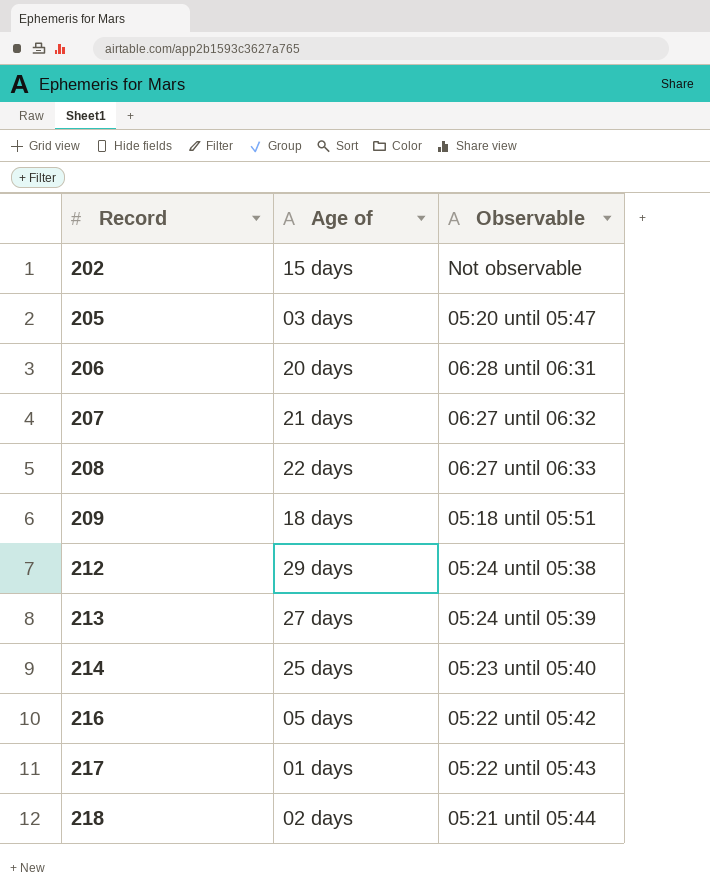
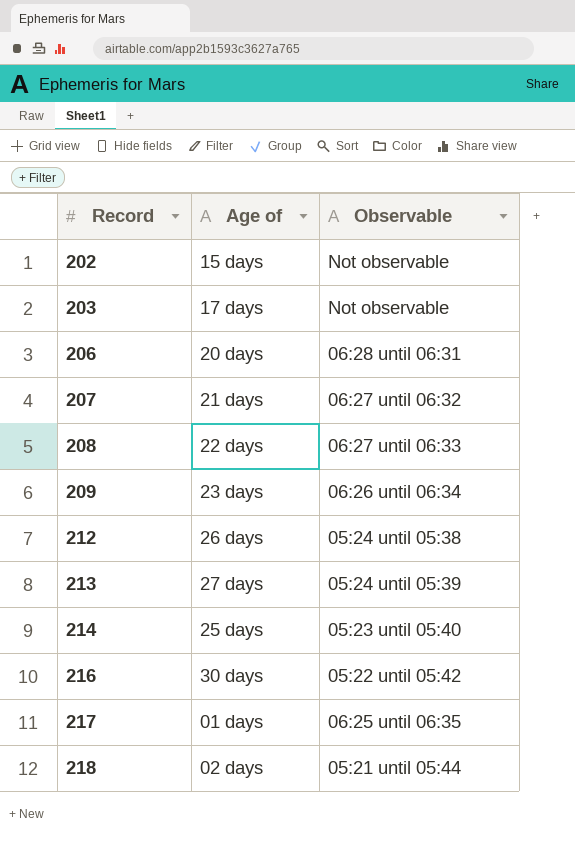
row 205: 03 days | 05:20 until 05:47 -> none
row 203: none -> 17 days | Not observable
209 | Age of: 18 days -> 23 days
209 | Observable: 05:18 until 05:51 -> 06:26 until 06:34
212 | Age of: 29 days -> 26 days
216 | Age of: 05 days -> 30 days
217 | Observable: 05:22 until 05:43 -> 06:25 until 06:35

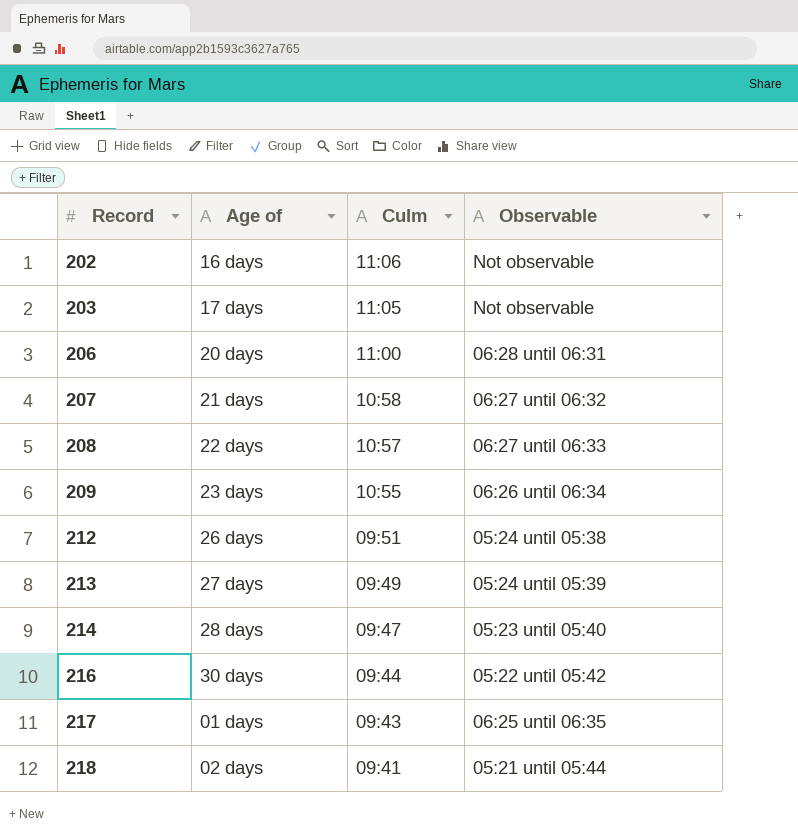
column Culm | position: none -> 3
202 | Age of: 15 days -> 16 days
214 | Age of: 25 days -> 28 days

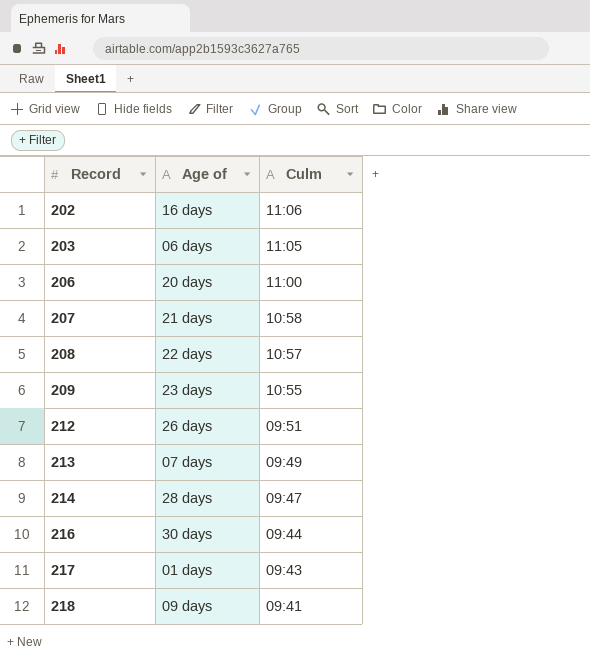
column Observable | position: 4 -> none
203 | Age of: 17 days -> 06 days
213 | Age of: 27 days -> 07 days
218 | Age of: 02 days -> 09 days

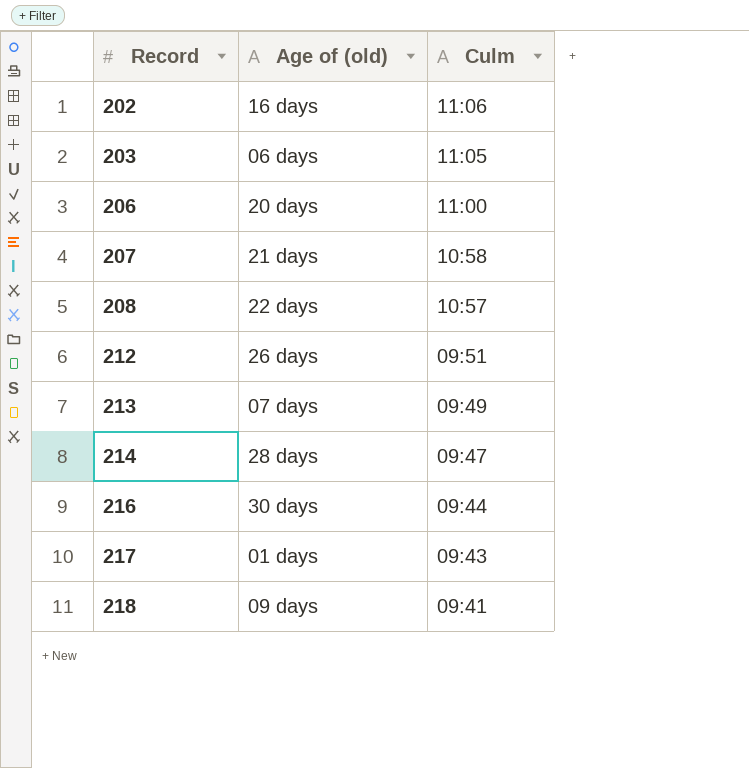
column name: Age of -> Age of (old)
row 209: 23 days | 10:55 -> none

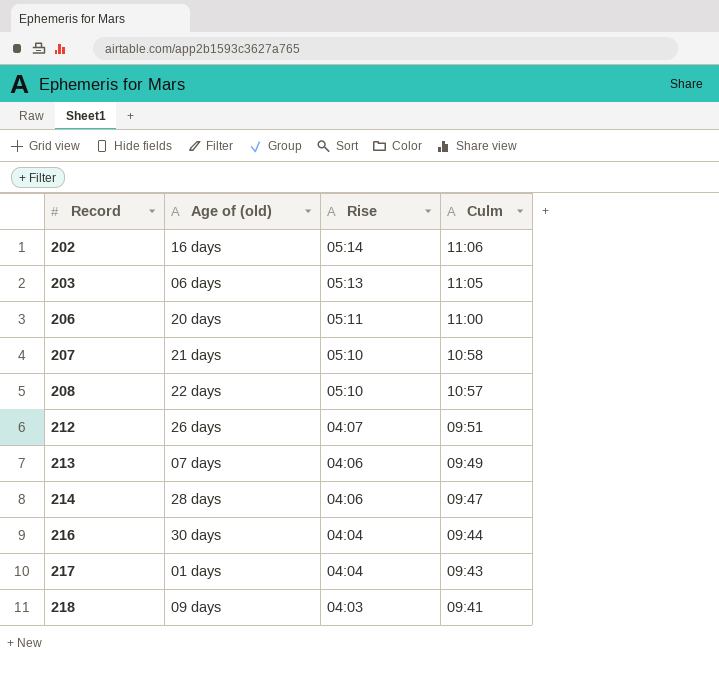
column Rise | position: none -> 3

